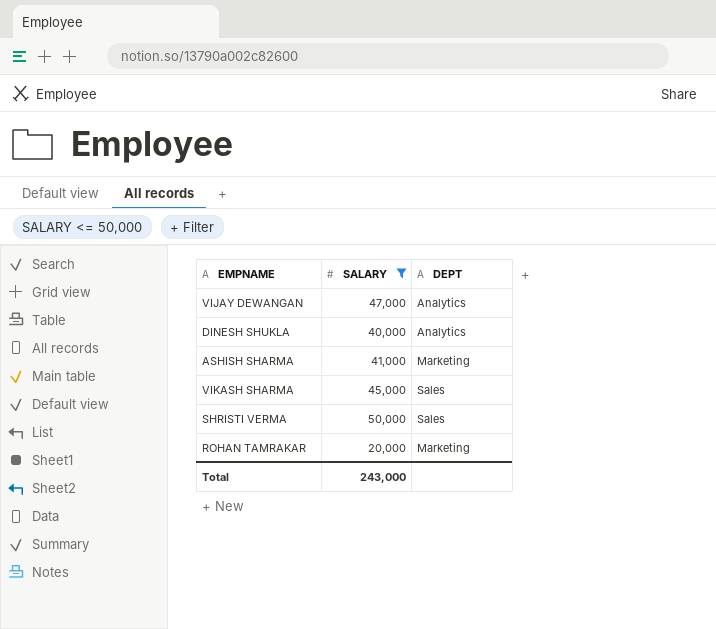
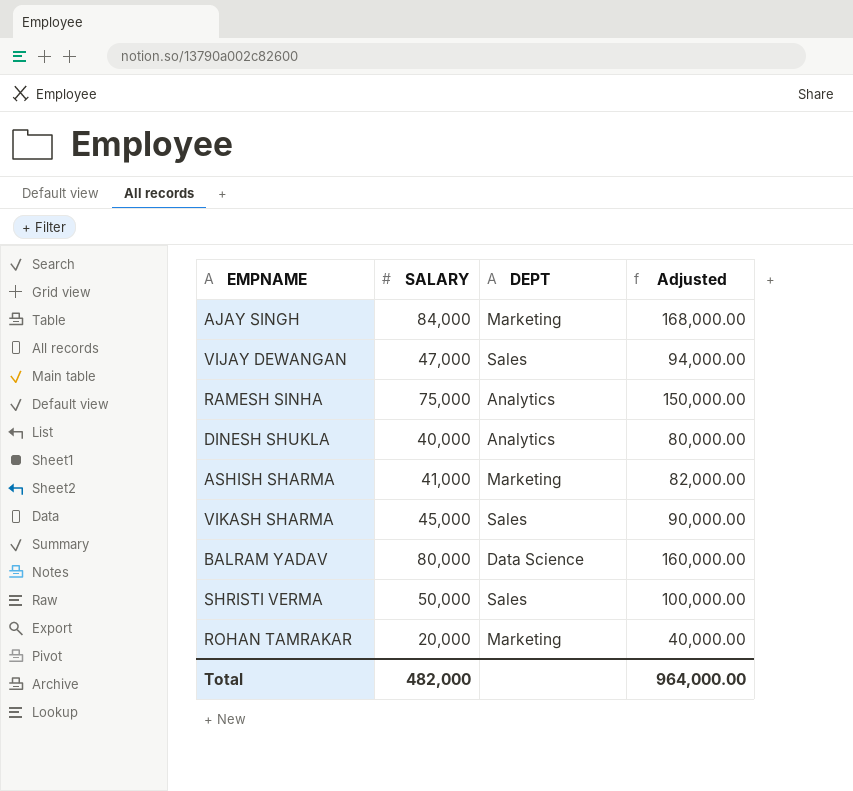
filter: SALARY <= 50,000 -> none
column Adjusted | formula: none -> [SALARY] * 2
VIJAY DEWANGAN | DEPT: Analytics -> Sales
Total | SALARY: 243,000 -> 482,000

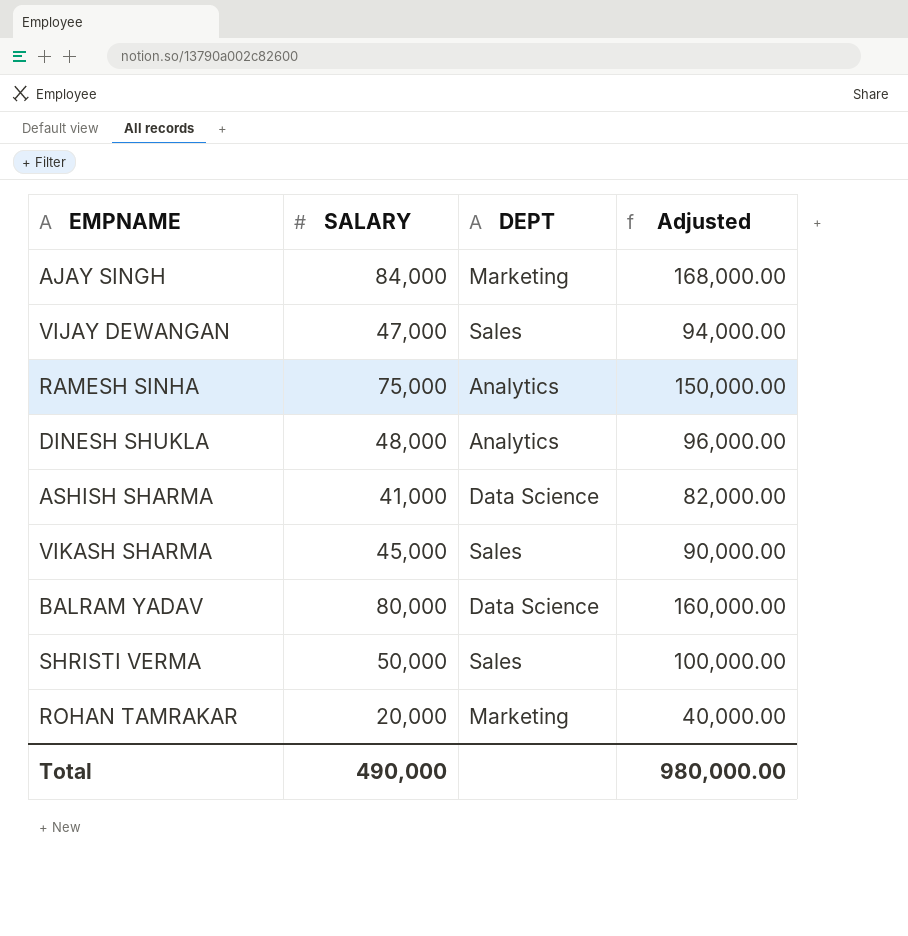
DINESH SHUKLA | SALARY: 40,000 -> 48,000
DINESH SHUKLA | Adjusted: 80,000.00 -> 96,000.00
ASHISH SHARMA | DEPT: Marketing -> Data Science
Total | SALARY: 482,000 -> 490,000
Total | Adjusted: 964,000.00 -> 980,000.00

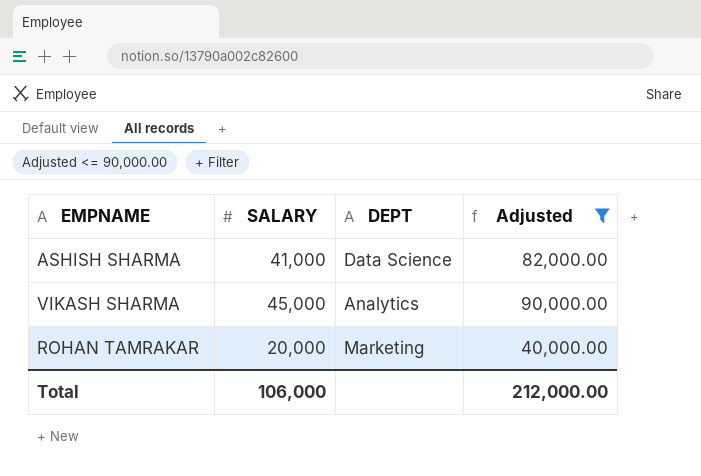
filter: none -> Adjusted <= 90,000.00
VIKASH SHARMA | DEPT: Sales -> Analytics
Total | SALARY: 490,000 -> 106,000
Total | Adjusted: 980,000.00 -> 212,000.00

